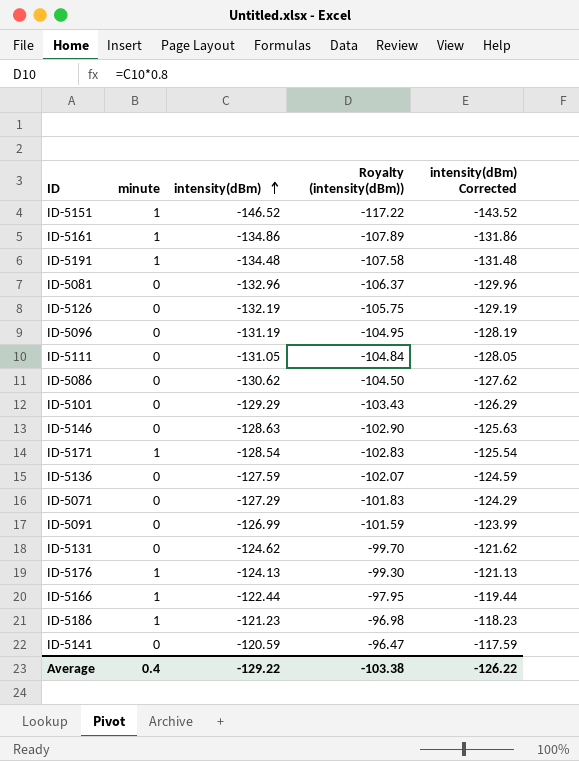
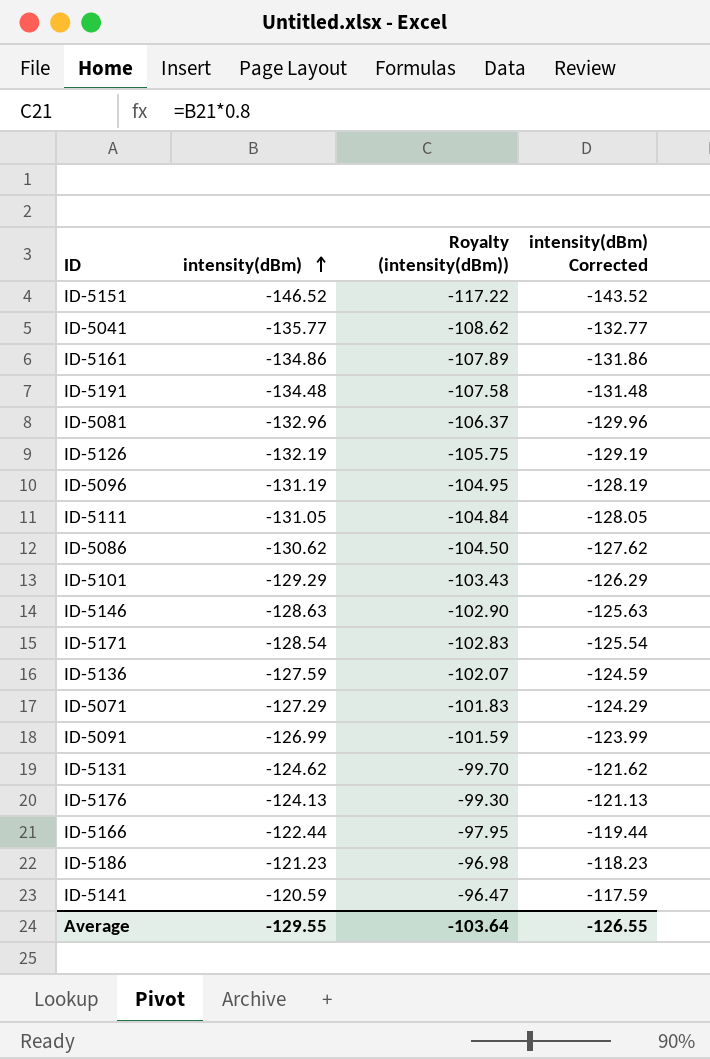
column minute | position: 2 -> none
row ID-5041: none -> -135.77 | -108.62 | -132.77
Average | intensity(dBm): -129.22 -> -129.55
Average | Royalty (intensity(dBm)): -103.38 -> -103.64
Average | intensity(dBm) Corrected: -126.22 -> -126.55

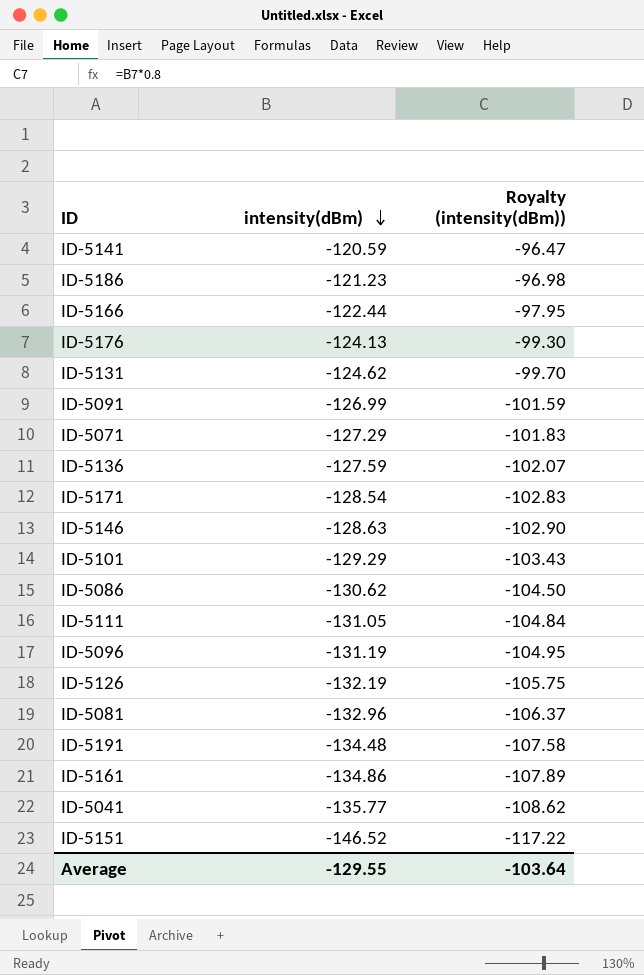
row order: intensity(dBm) ascending -> intensity(dBm) descending
column intensity(dBm) Corrected | formula: [intensity(dBm)] + 3 -> none

